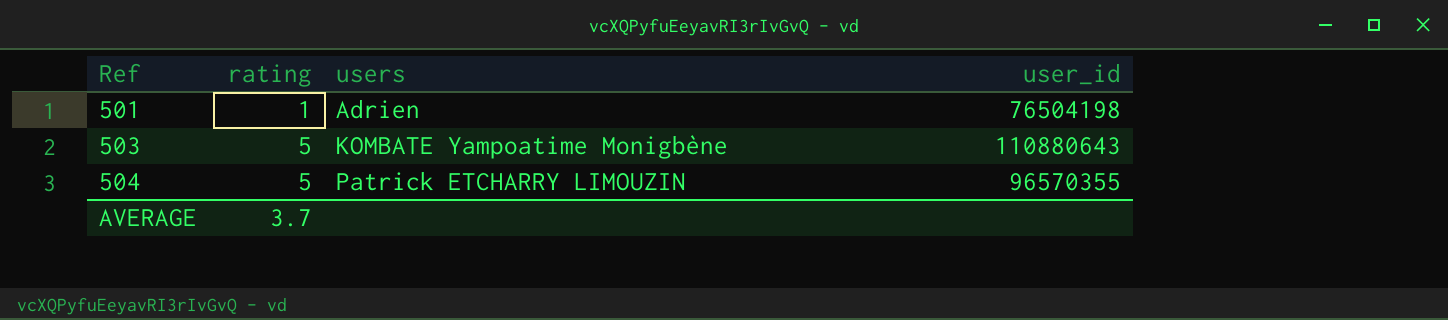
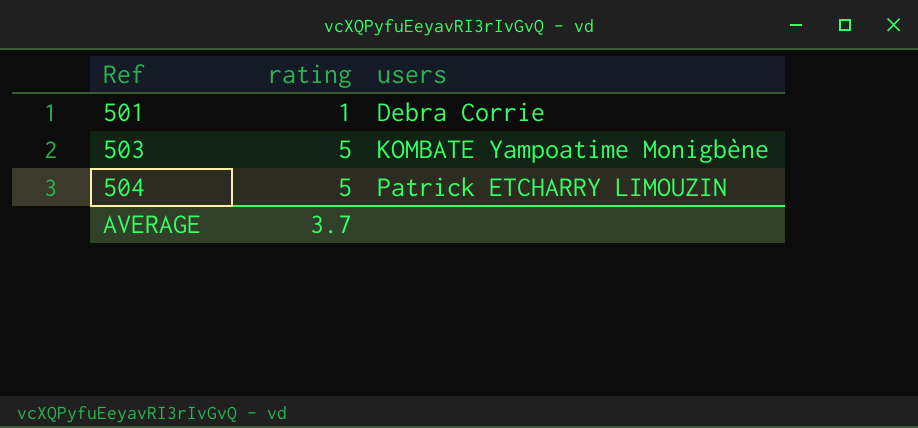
column user_id | position: 4 -> none
501 | users: Adrien -> Debra Corrie

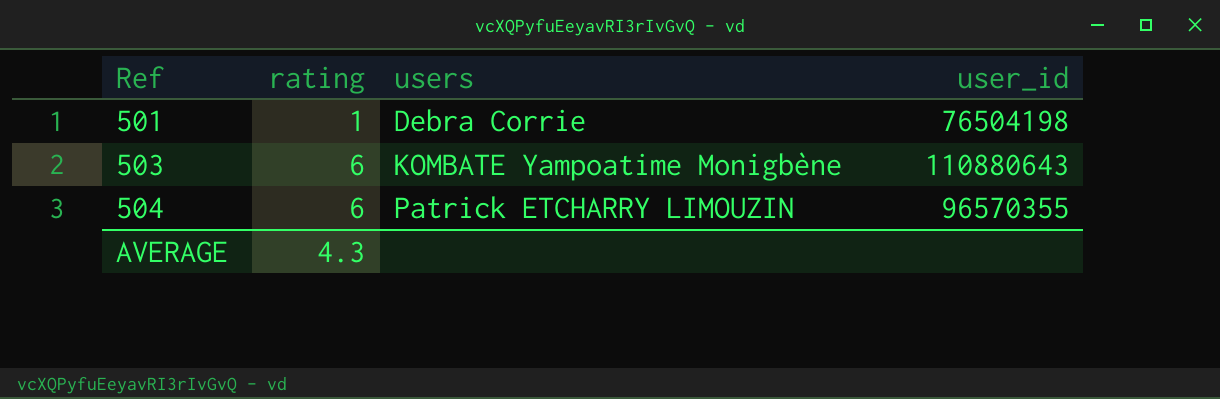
column user_id | position: none -> 4
503 | rating: 5 -> 6
504 | rating: 5 -> 6
AVERAGE | rating: 3.7 -> 4.3

